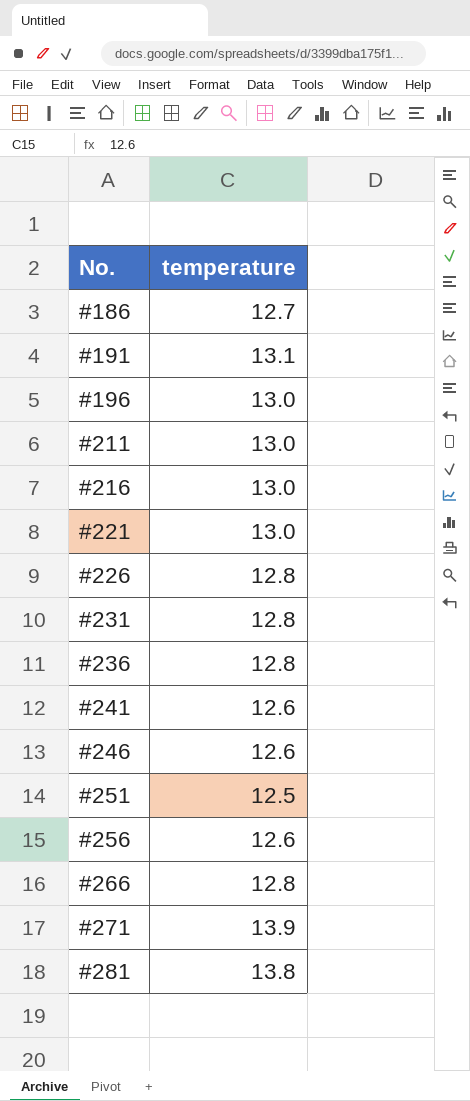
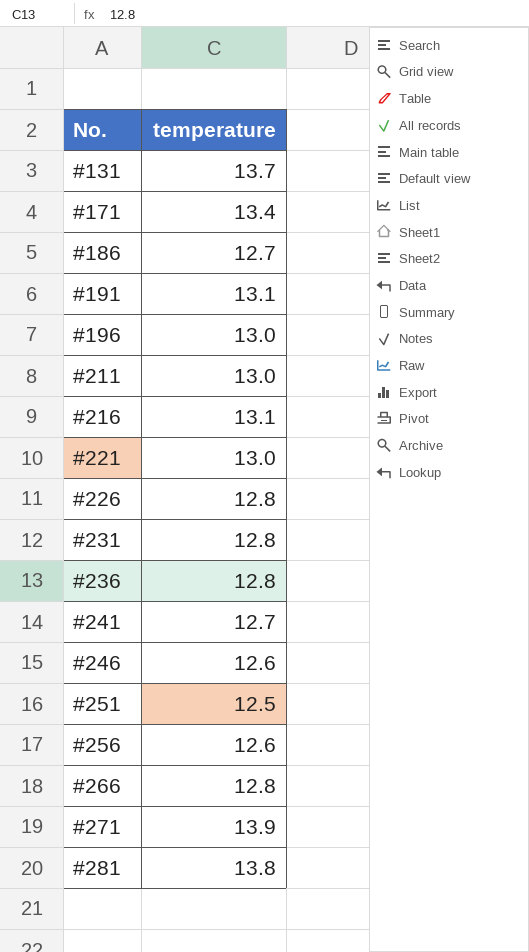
row #131: none -> 13.7
row #171: none -> 13.4
#216 | temperature: 13.0 -> 13.1
#241 | temperature: 12.6 -> 12.7

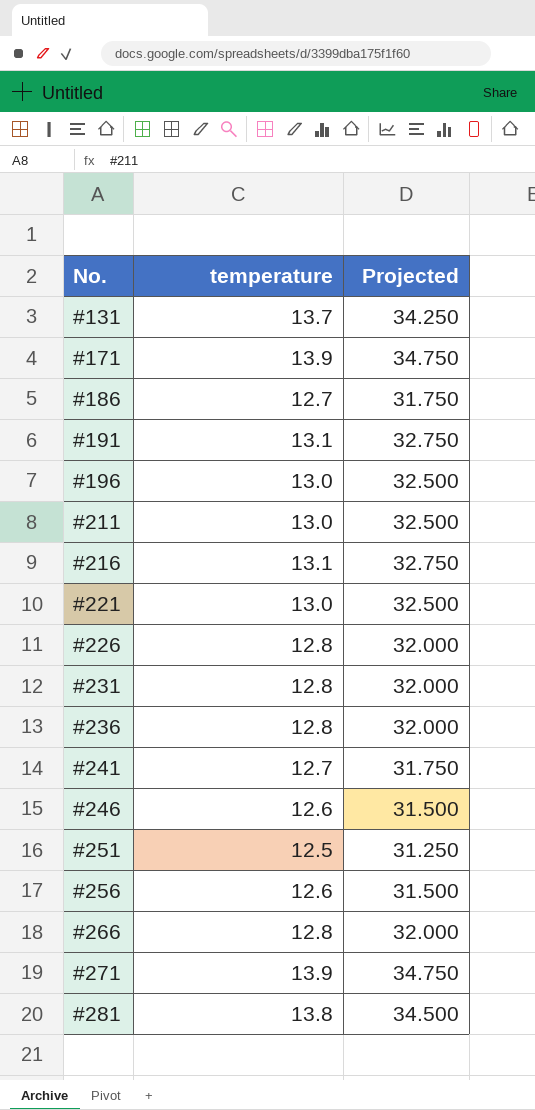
column Projected | formula: none -> [temperature] * 2.5
#171 | temperature: 13.4 -> 13.9

